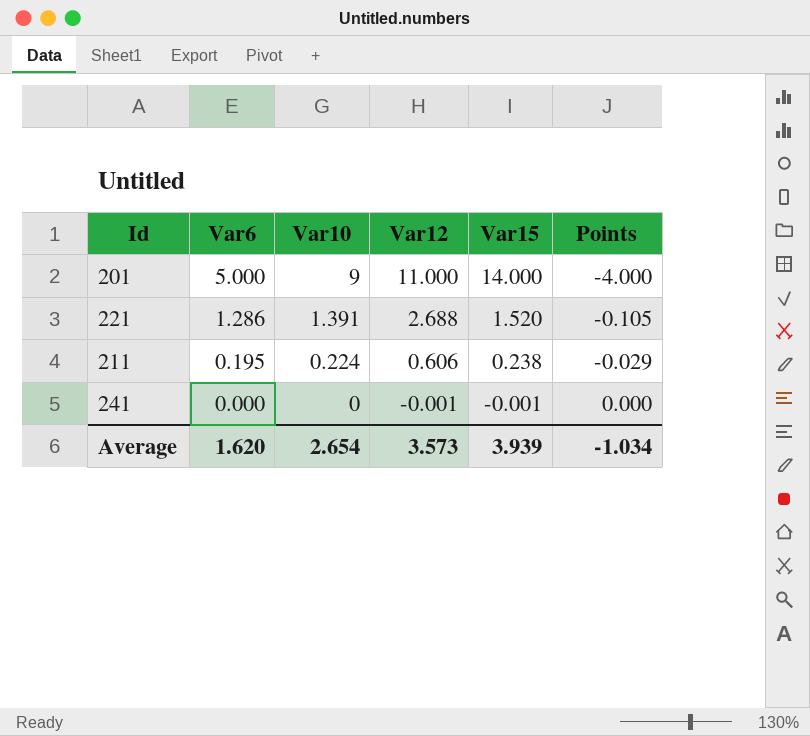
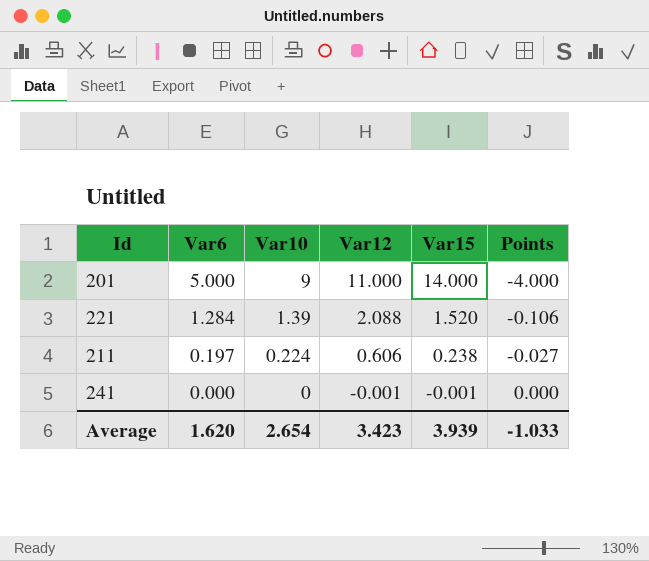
221 | Var6: 1.286 -> 1.284
221 | Var10: 1.391 -> 1.39
221 | Var12: 2.688 -> 2.088
221 | Points: -0.105 -> -0.106
211 | Var6: 0.195 -> 0.197
211 | Points: -0.029 -> -0.027
Average | Var12: 3.573 -> 3.423
Average | Points: -1.034 -> -1.033

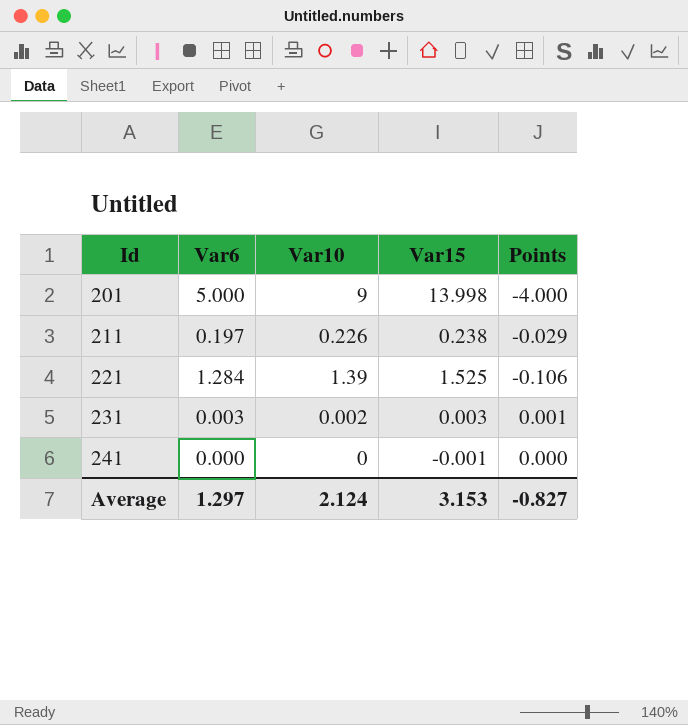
row order: Var6 descending -> Id ascending
column Var12 | position: 4 -> none
201 | Var15: 14.000 -> 13.998
211 | Var10: 0.224 -> 0.226
211 | Points: -0.027 -> -0.029
221 | Var15: 1.520 -> 1.525
row 231: none -> 0.003 | 0.002 | 0.003 | 0.001
Average | Var6: 1.620 -> 1.297
Average | Var10: 2.654 -> 2.124
Average | Var15: 3.939 -> 3.153
Average | Points: -1.033 -> -0.827

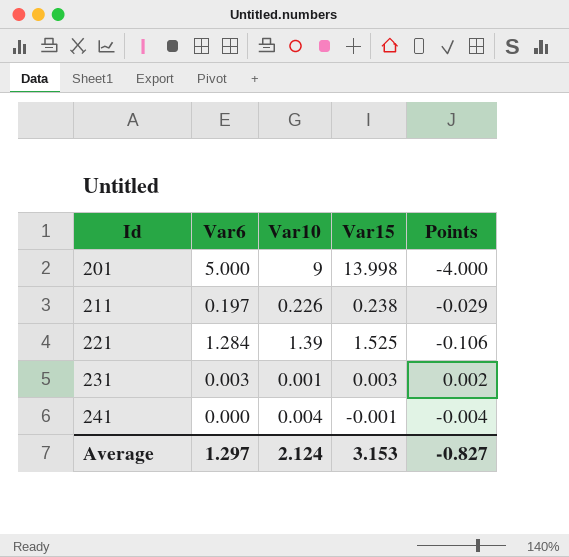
231 | Var10: 0.002 -> 0.001
231 | Points: 0.001 -> 0.002
241 | Var10: 0 -> 0.004
241 | Points: 0.000 -> -0.004

